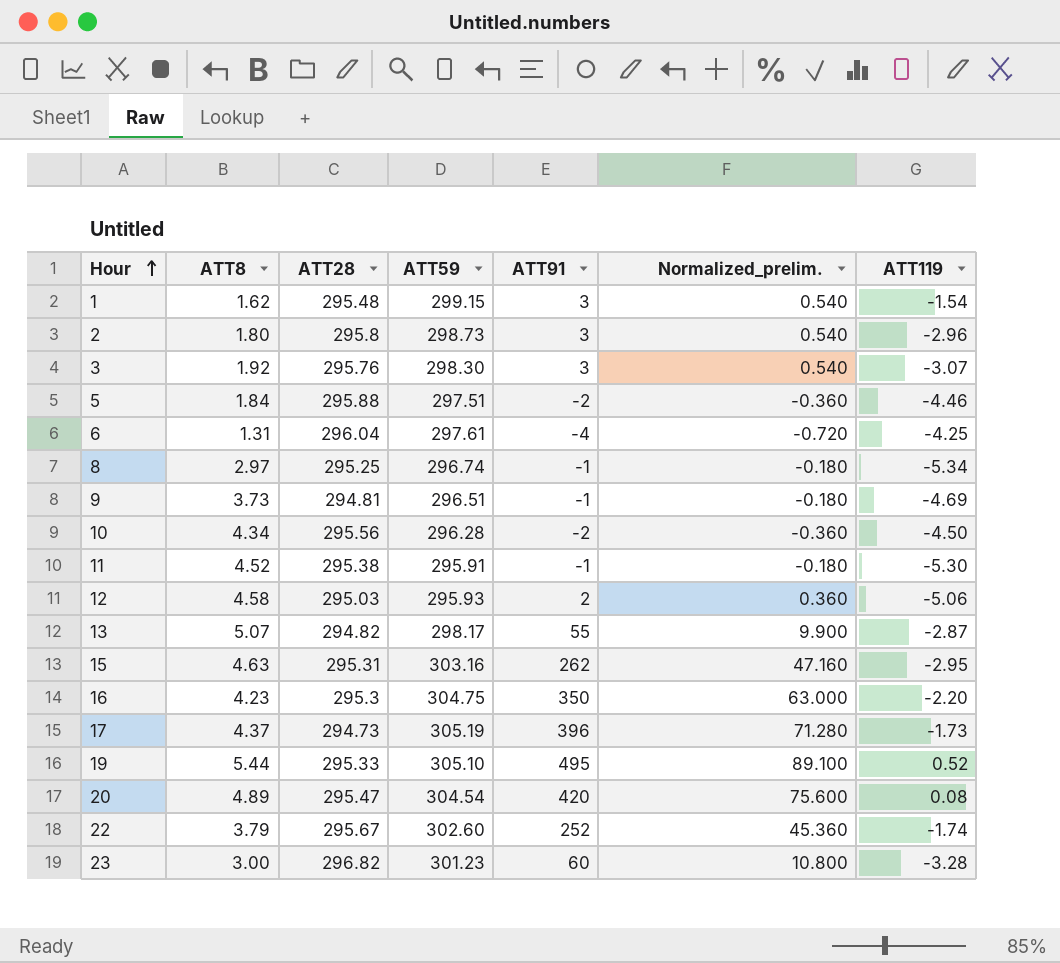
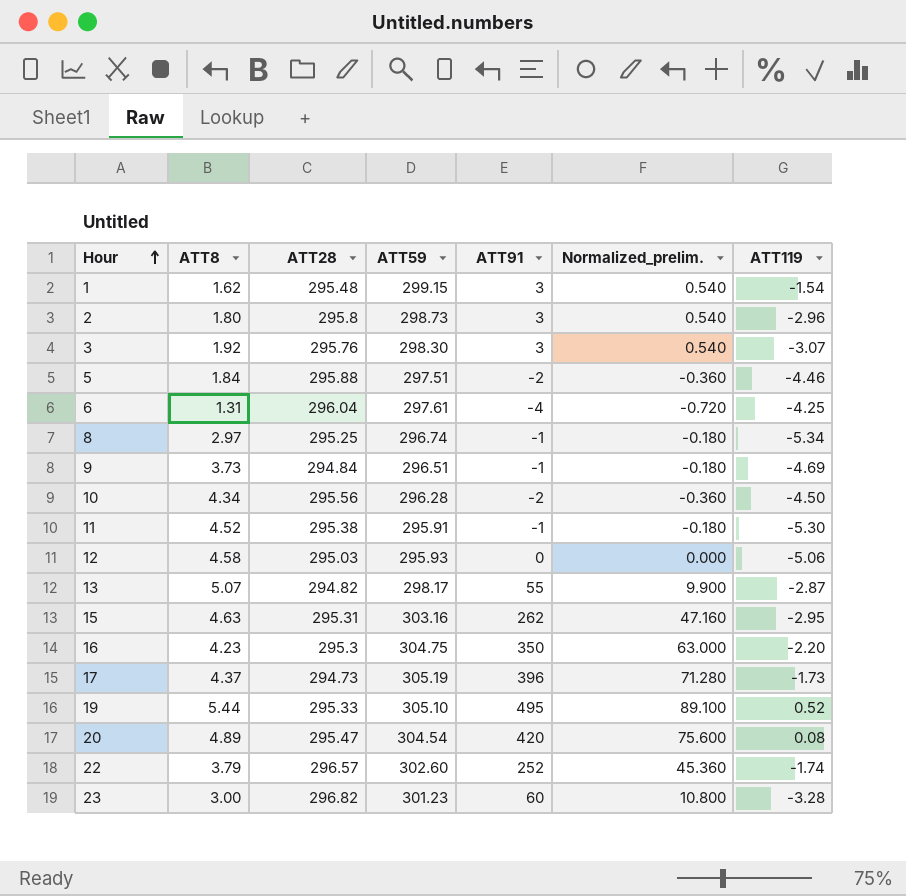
9 | ATT28: 294.81 -> 294.84
12 | ATT91: 2 -> 0
12 | Normalized_prelim.: 0.360 -> 0.000
22 | ATT28: 295.67 -> 296.57

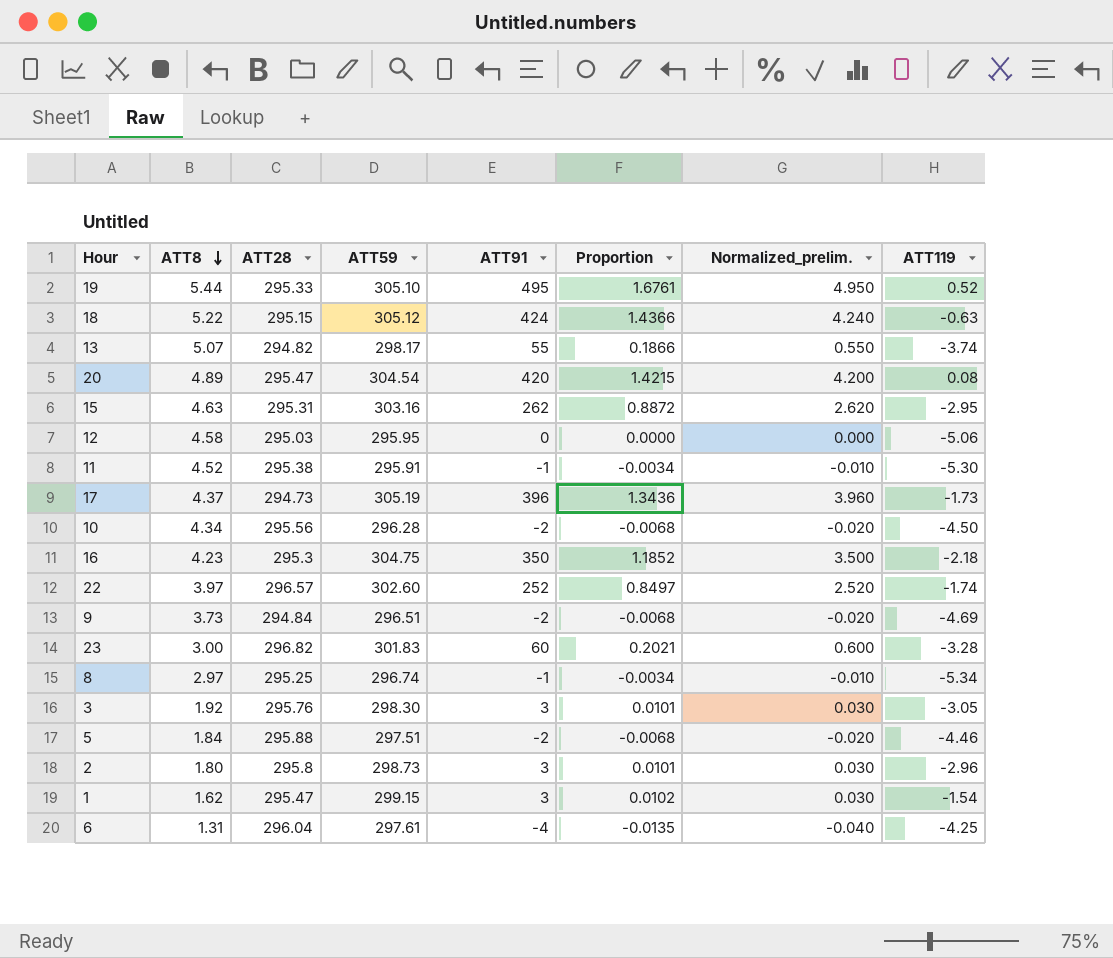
row order: Hour ascending -> ATT8 descending
column Proportion | formula: none -> [ATT91] / [ATT28]
column Normalized_prelim. | formula: [ATT91] * 0.18 -> [ATT91] * 0.01
row 18: none -> 5.22 | 295.15 | 305.12 | 424 | 1.4366 | 4.240 | -0.63
13 | ATT119: -2.87 -> -3.74
12 | ATT59: 295.93 -> 295.95
16 | ATT119: -2.20 -> -2.18
22 | ATT8: 3.79 -> 3.97
9 | ATT91: -1 -> -2
23 | ATT59: 301.23 -> 301.83
3 | ATT119: -3.07 -> -3.05
1 | ATT28: 295.48 -> 295.47

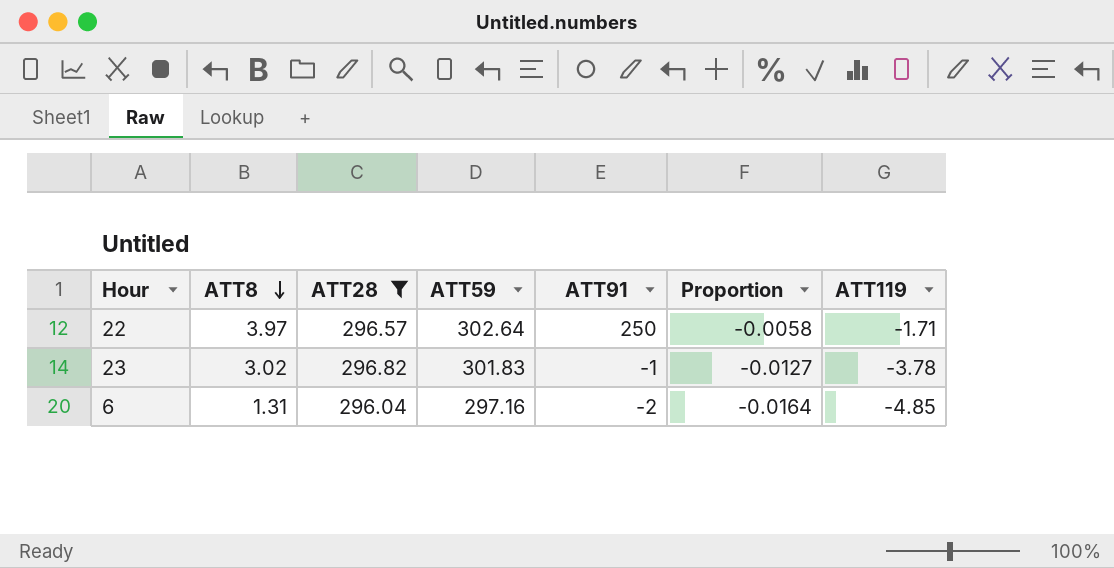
filter: none -> ATT28 >= 296.04
column Normalized_prelim. | formula: [ATT91] * 0.01 -> none
column Proportion | formula: [ATT91] / [ATT28] -> [ATT119] / [ATT28]
22 | ATT59: 302.60 -> 302.64
22 | ATT91: 252 -> 250
22 | ATT119: -1.74 -> -1.71
23 | ATT8: 3.00 -> 3.02
23 | ATT91: 60 -> -1
23 | ATT119: -3.28 -> -3.78
6 | ATT59: 297.61 -> 297.16
6 | ATT91: -4 -> -2
6 | ATT119: -4.25 -> -4.85

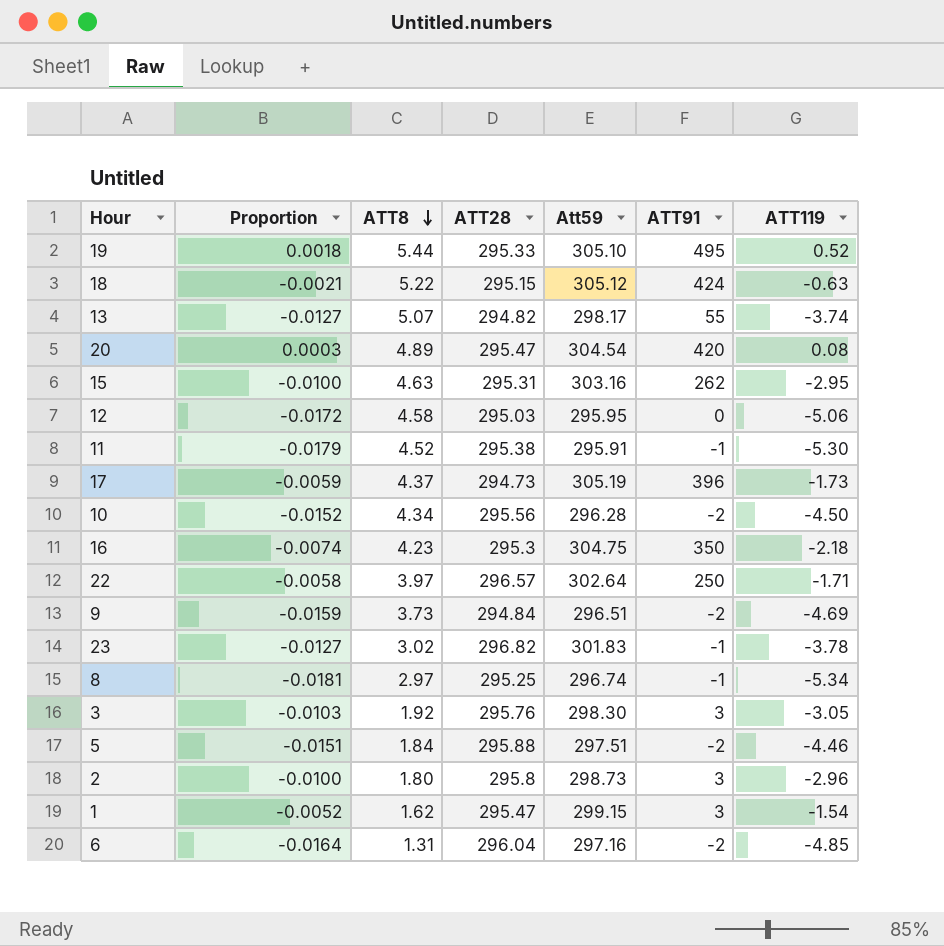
filter: ATT28 >= 296.04 -> none
column Proportion | position: 6 -> 2
column name: ATT59 -> Att59

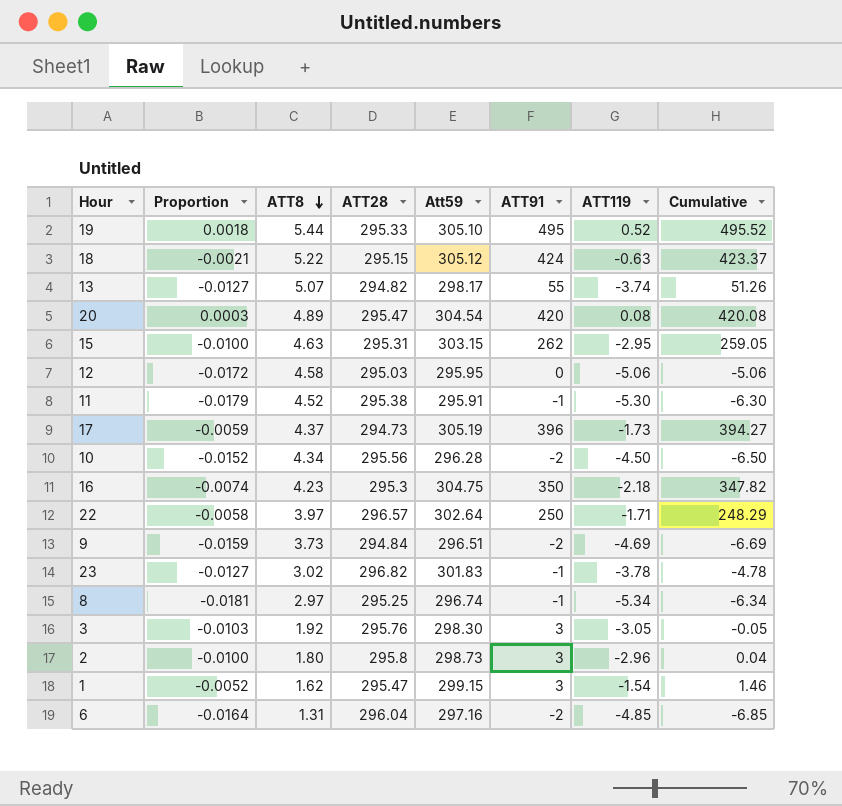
column Cumulative | formula: none -> [ATT91] + [ATT119]
row 5: -0.0151 | 1.84 | 295.88 | 297.51 | -2 | -4.46 -> none
15 | Att59: 303.16 -> 303.15

